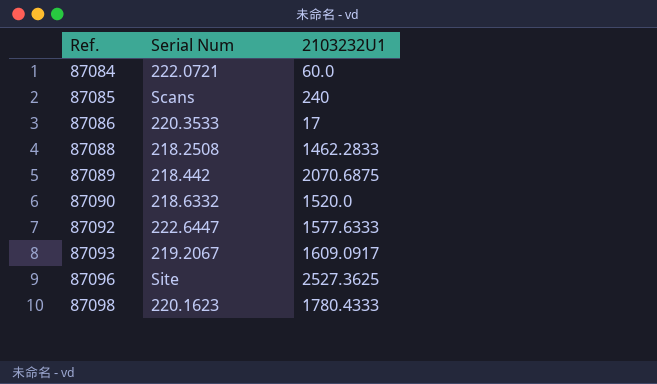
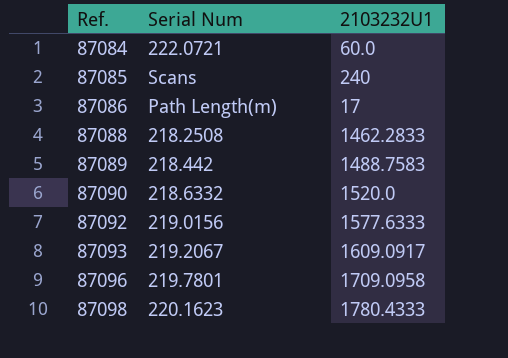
87086 | Serial Num: 220.3533 -> Path Length(m)
87089 | 2103232U1: 2070.6875 -> 1488.7583
87092 | Serial Num: 222.6447 -> 219.0156
87096 | Serial Num: Site -> 219.7801
87096 | 2103232U1: 2527.3625 -> 1709.0958

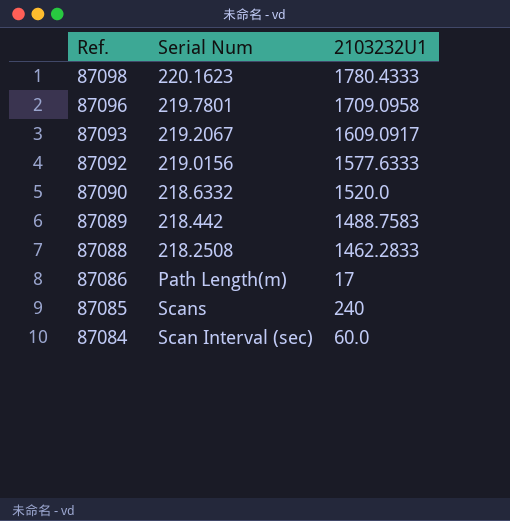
row order: Ref. ascending -> Ref. descending
87084 | Serial Num: 222.0721 -> Scan Interval (sec)

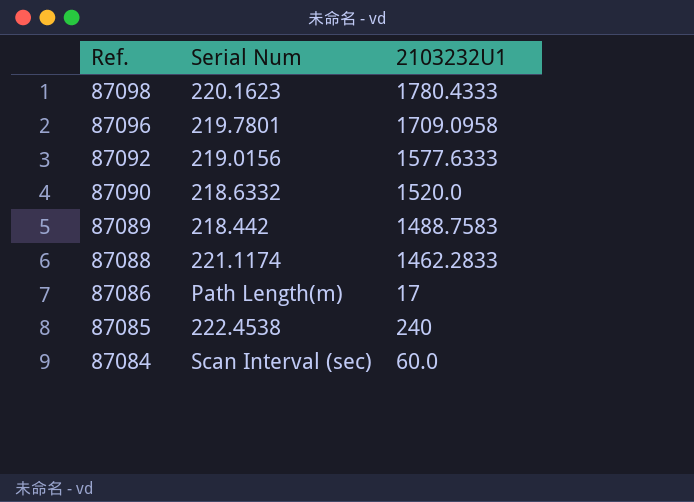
row 87093: 219.2067 | 1609.0917 -> none
87088 | Serial Num: 218.2508 -> 221.1174
87085 | Serial Num: Scans -> 222.4538

